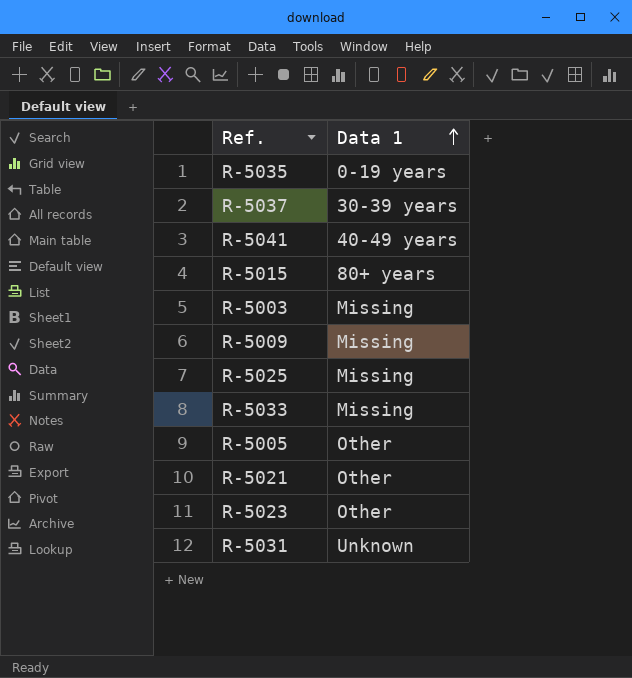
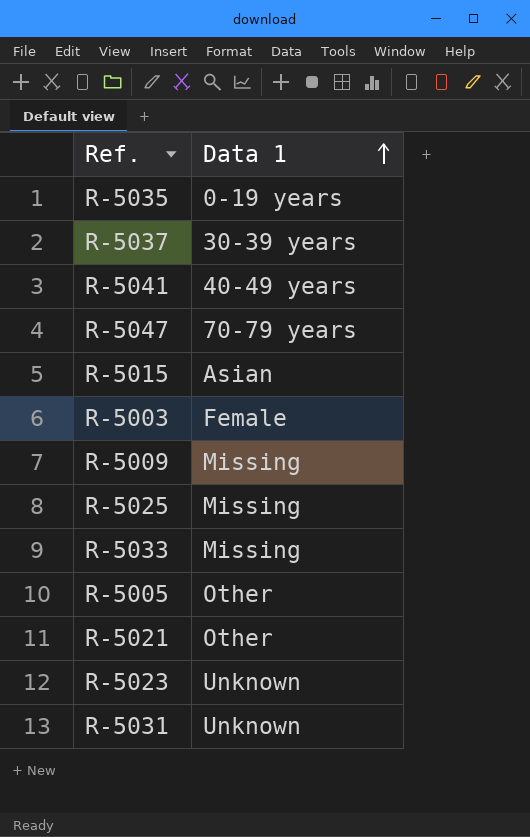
row R-5047: none -> 70-79 years
R-5015 | Data 1: 80+ years -> Asian
R-5003 | Data 1: Missing -> Female
R-5023 | Data 1: Other -> Unknown

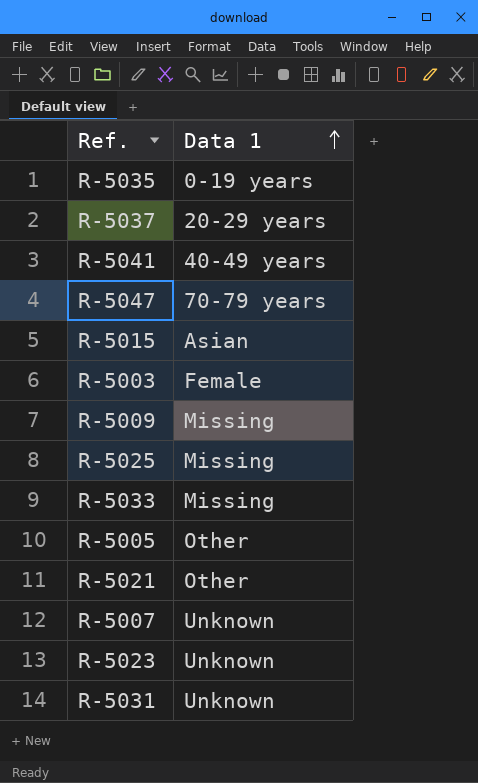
R-5037 | Data 1: 30-39 years -> 20-29 years
row R-5007: none -> Unknown

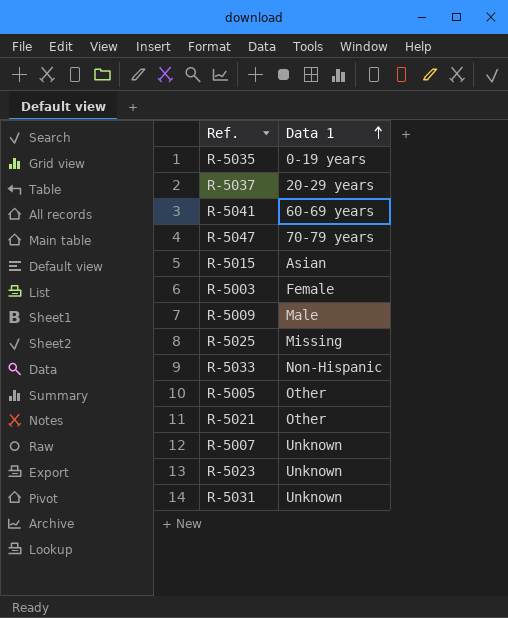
R-5041 | Data 1: 40-49 years -> 60-69 years
R-5009 | Data 1: Missing -> Male
R-5033 | Data 1: Missing -> Non-Hispanic

